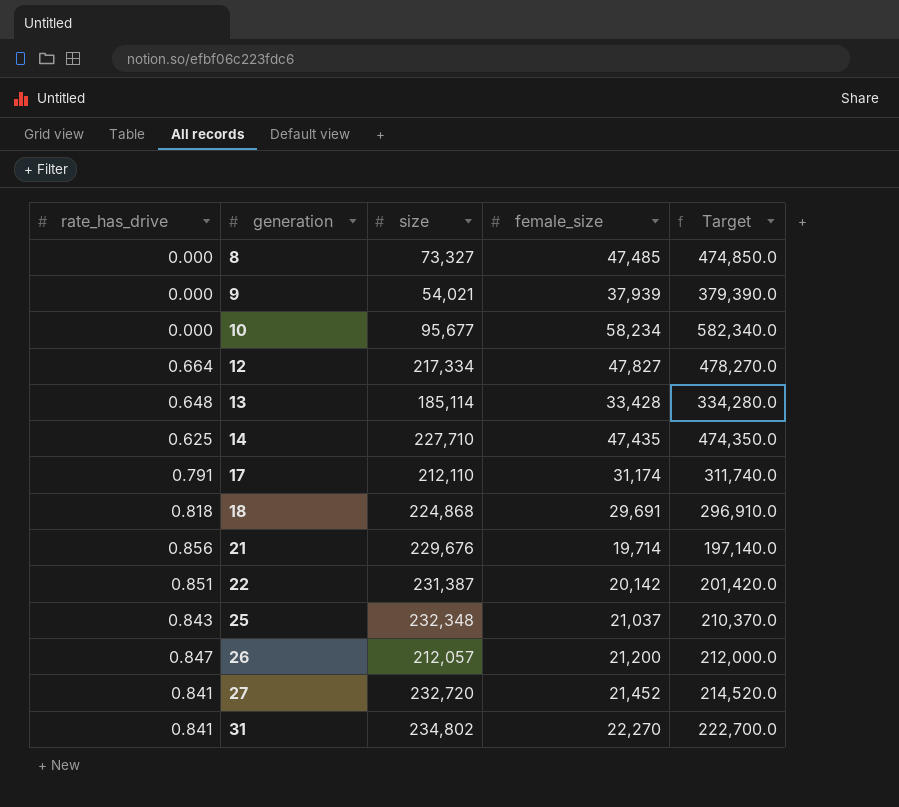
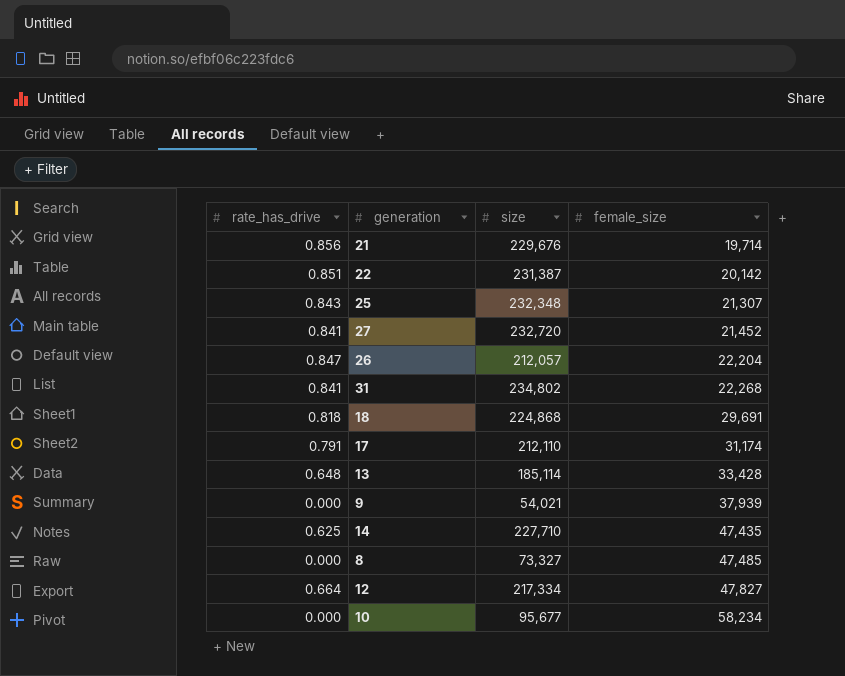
row order: generation ascending -> female_size ascending
column Target | formula: [female_size] * 10 -> none
25 | female_size: 21,037 -> 21,307
26 | female_size: 21,200 -> 22,204
31 | female_size: 22,270 -> 22,268

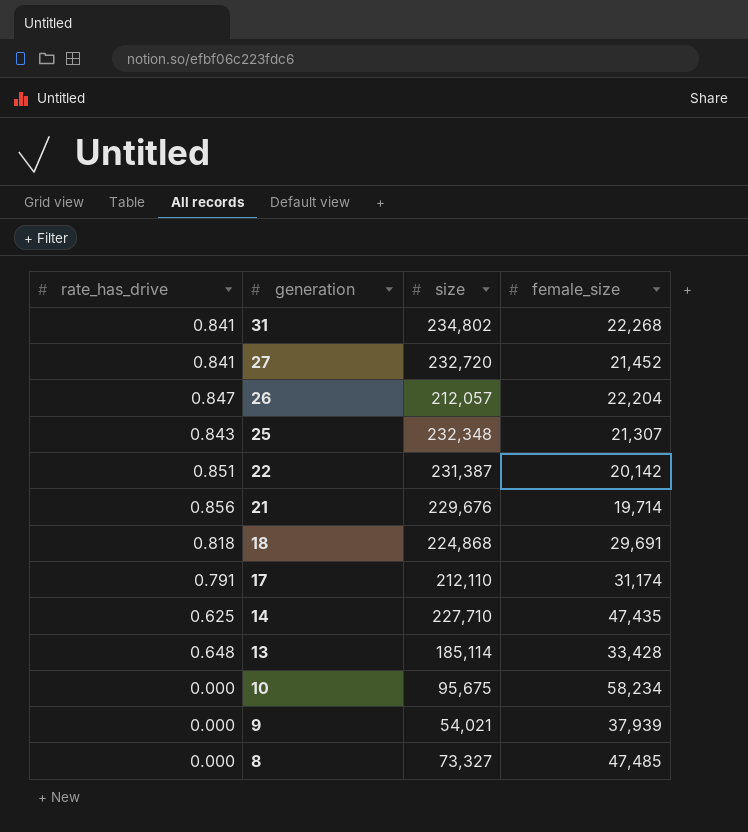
row order: female_size ascending -> generation descending
row 12: 0.664 | 217,334 | 47,827 -> none
10 | size: 95,677 -> 95,675

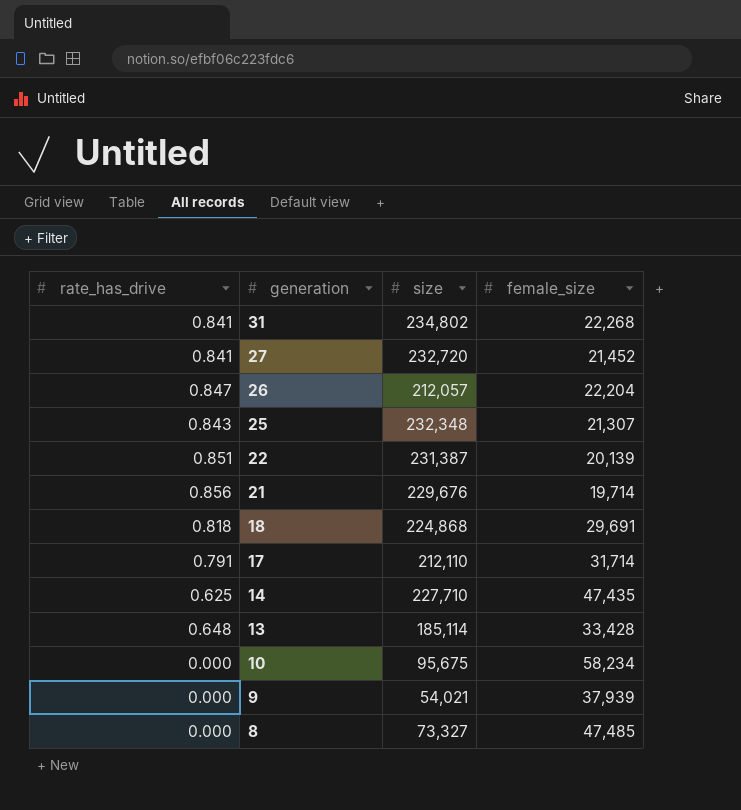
22 | female_size: 20,142 -> 20,139
17 | female_size: 31,174 -> 31,714

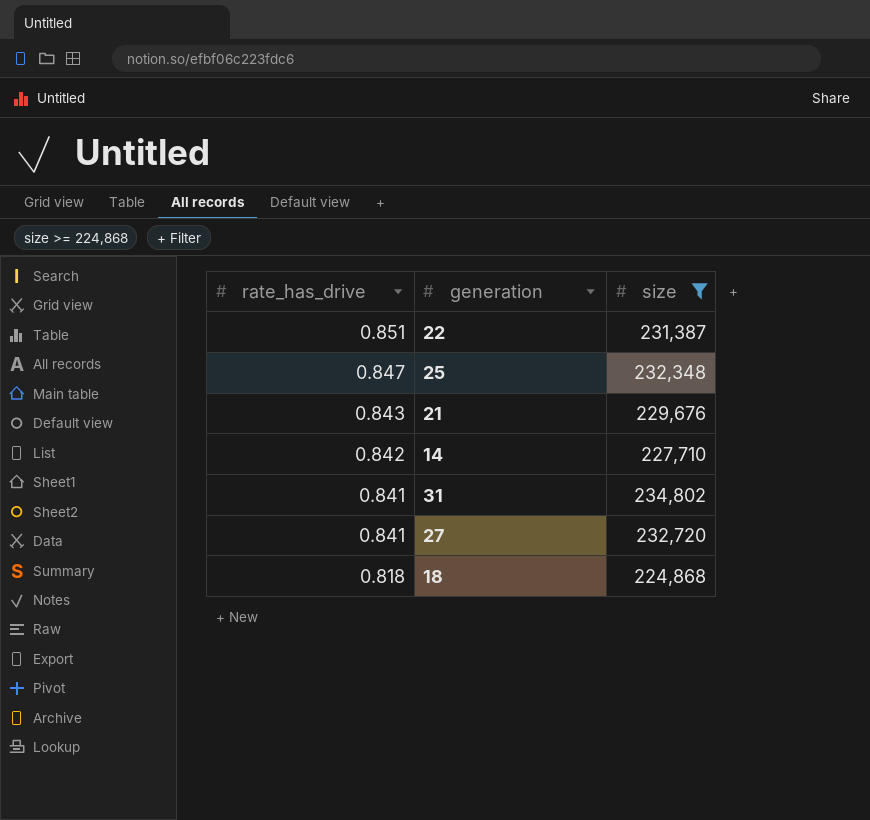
filter: none -> size >= 224,868
row order: generation descending -> rate_has_drive descending
column female_size | position: 4 -> none
25 | rate_has_drive: 0.843 -> 0.847
21 | rate_has_drive: 0.856 -> 0.843
14 | rate_has_drive: 0.625 -> 0.842

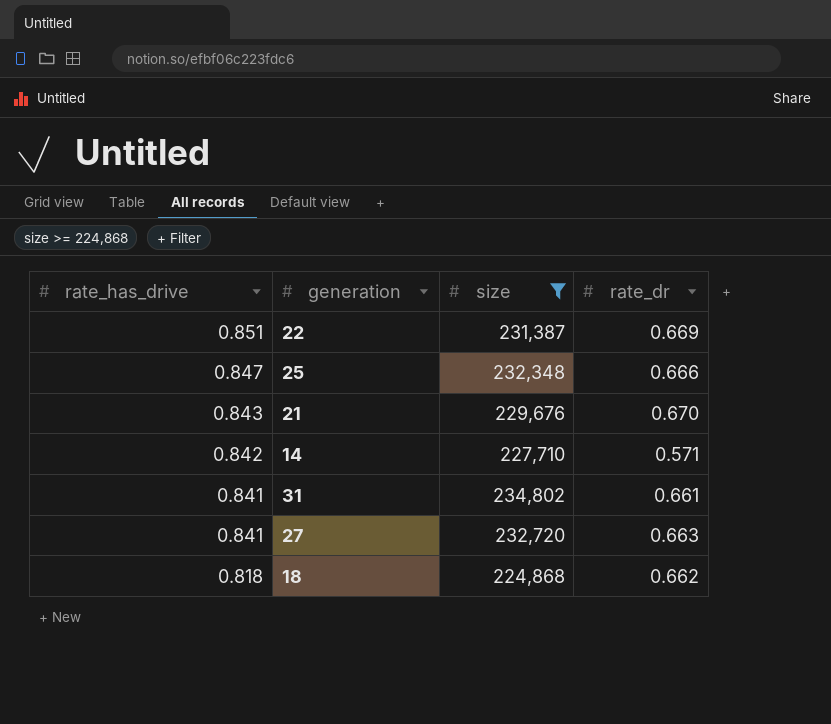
column rate_dr | position: none -> 4

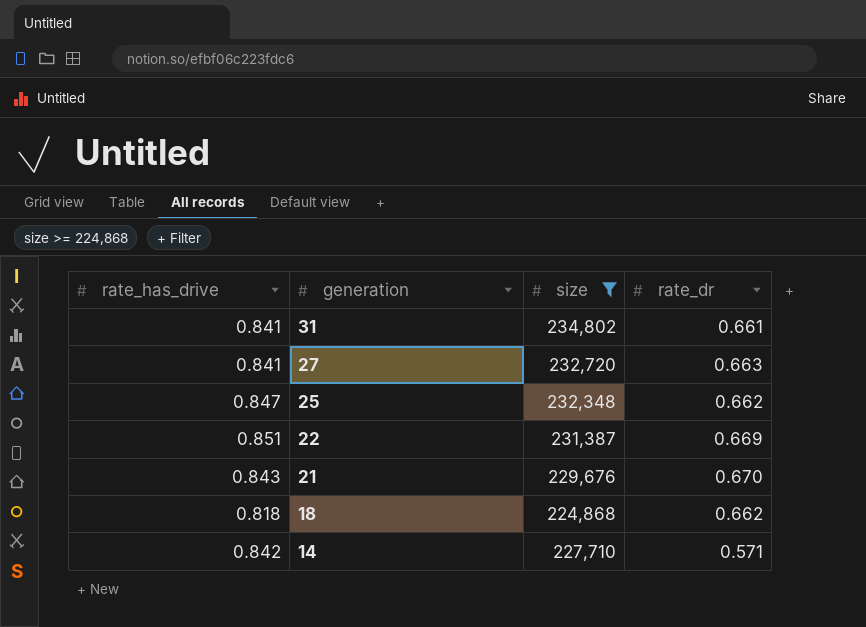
row order: rate_has_drive descending -> generation descending
25 | rate_dr: 0.666 -> 0.662

